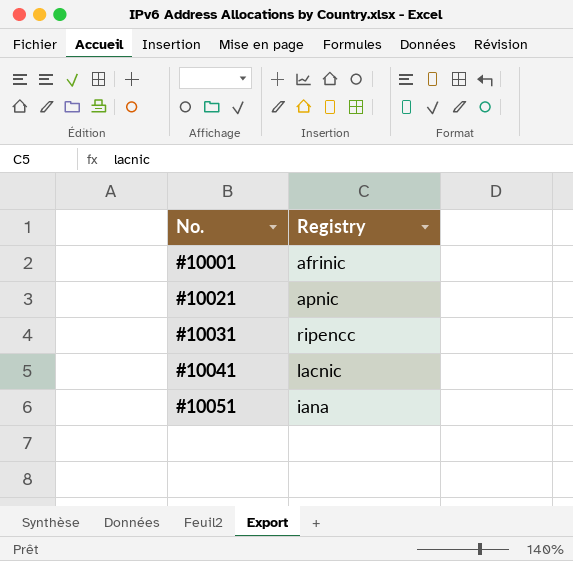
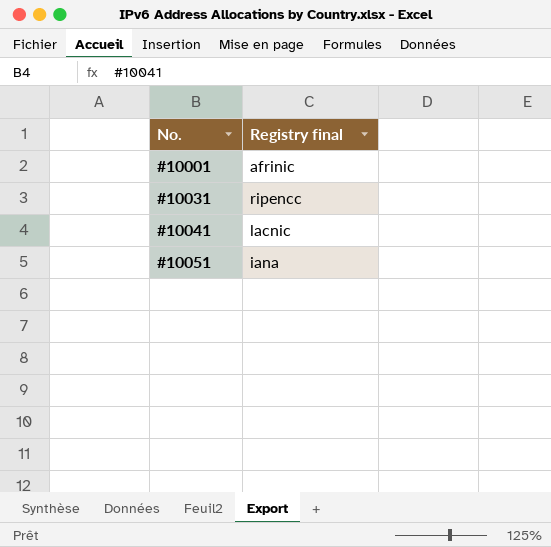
column name: Registry -> Registry final
row #10021: apnic -> none

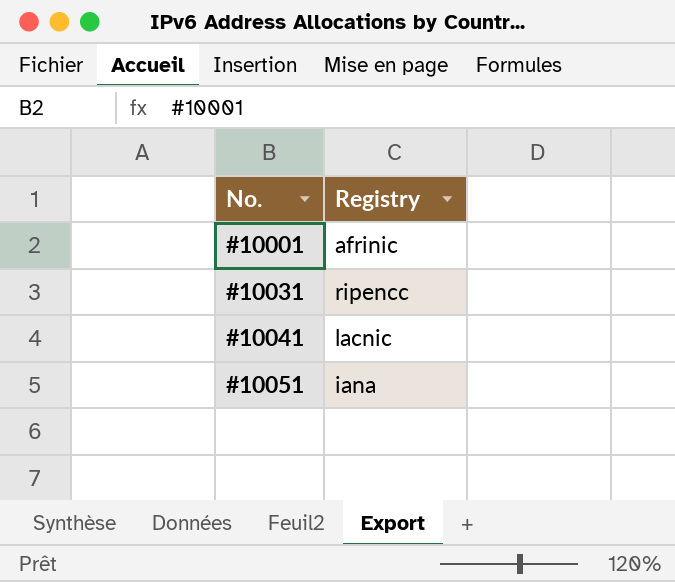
column name: Registry final -> Registry

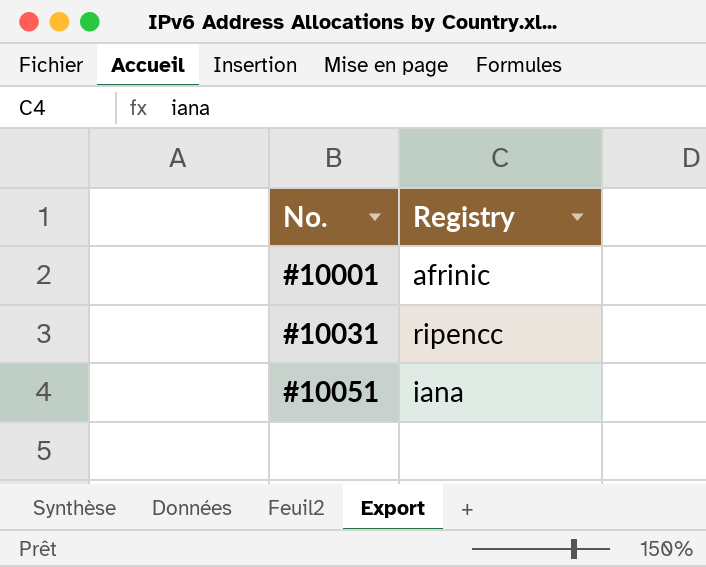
row #10041: lacnic -> none

